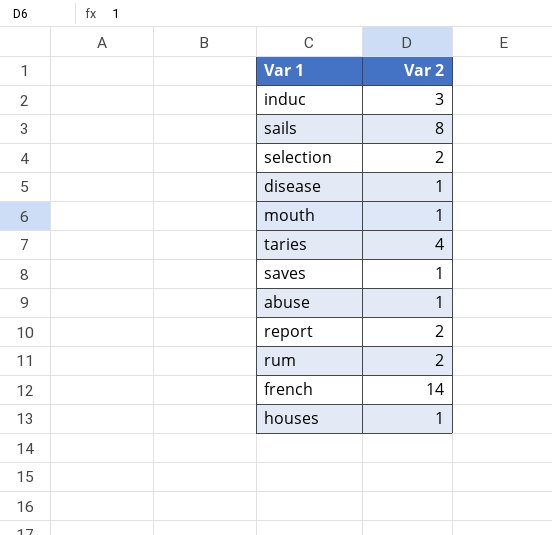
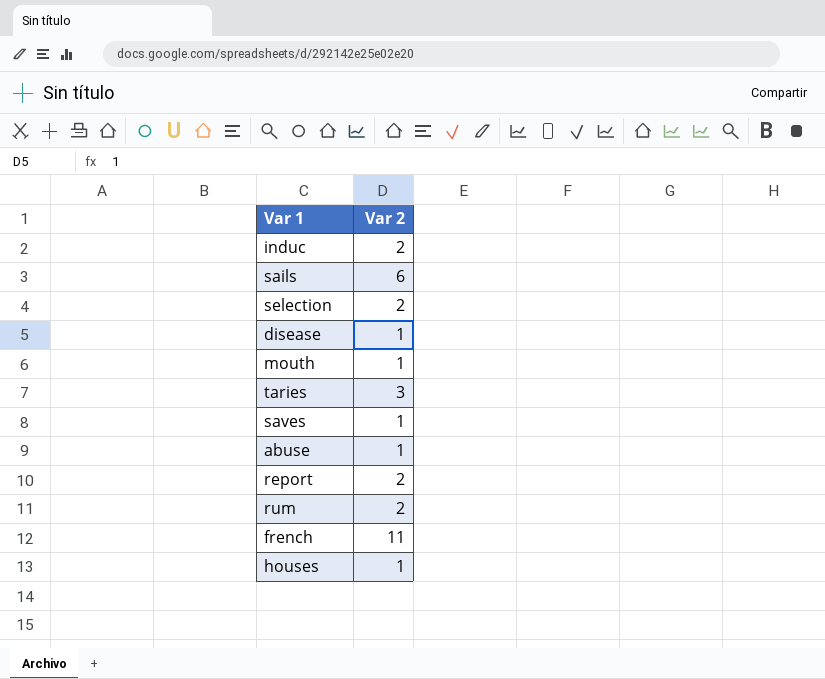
induc | Var 2: 3 -> 2
sails | Var 2: 8 -> 6
taries | Var 2: 4 -> 3
french | Var 2: 14 -> 11

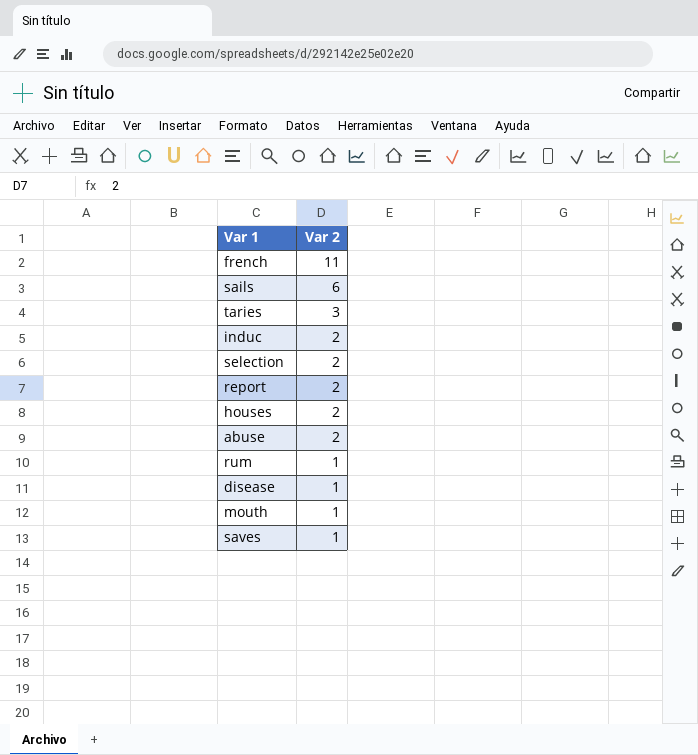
row order: none -> Var 2 descending
houses | Var 2: 1 -> 2
abuse | Var 2: 1 -> 2
rum | Var 2: 2 -> 1

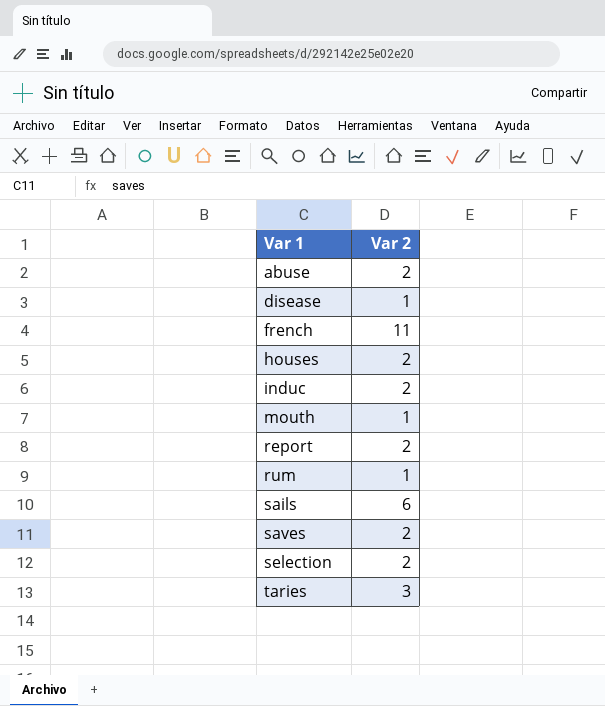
row order: Var 2 descending -> Var 1 ascending
saves | Var 2: 1 -> 2

